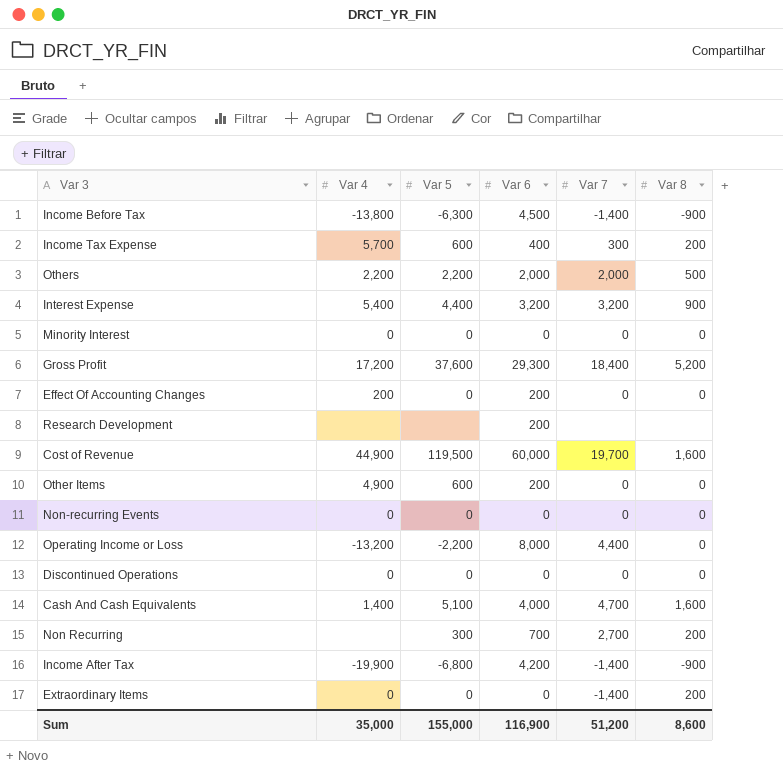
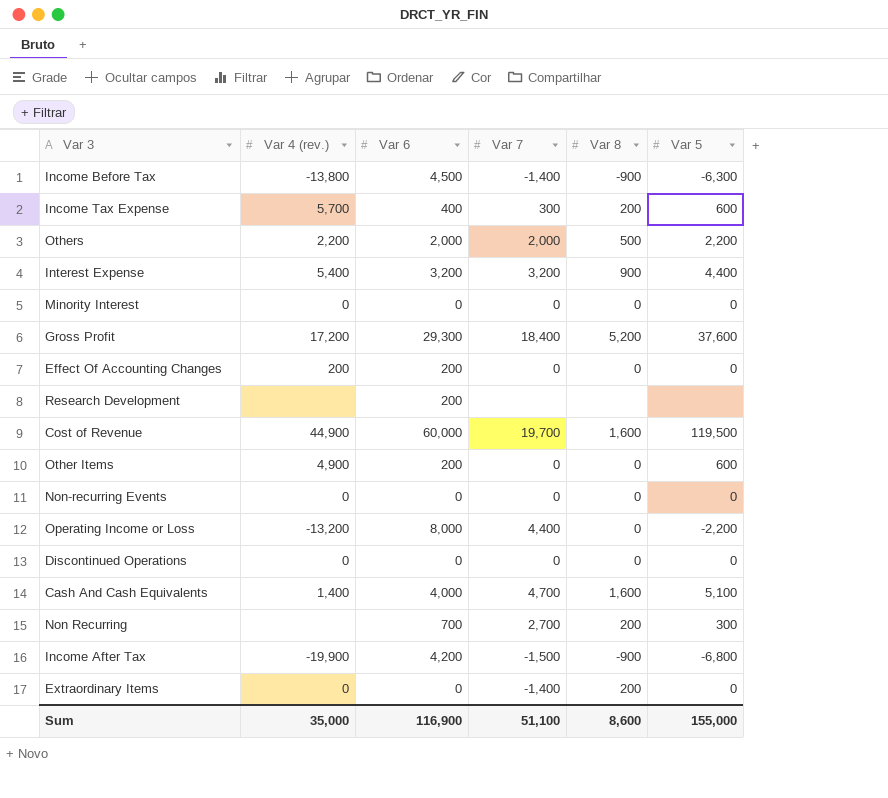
column name: Var 4 -> Var 4 (rev.)
column Var 5 | position: 3 -> 6
Income After Tax | Var 7: -1,400 -> -1,500
Sum | Var 7: 51,200 -> 51,100

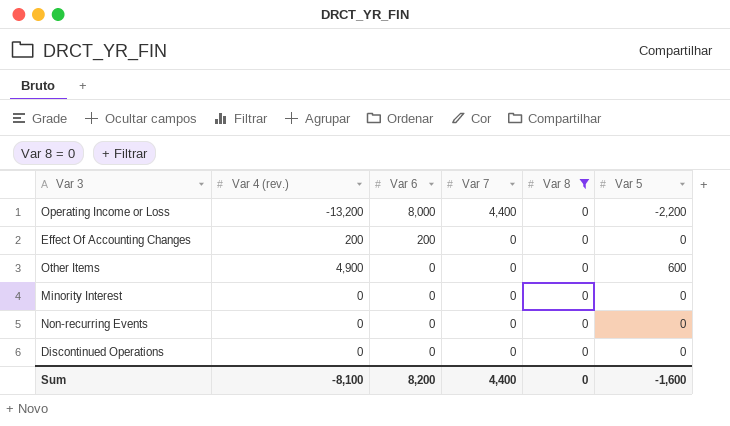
filter: none -> Var 8 = 0
row order: none -> Var 6 descending
Other Items | Var 6: 200 -> 0
Sum | Var 4 (rev.): 35,000 -> -8,100
Sum | Var 6: 116,900 -> 8,200
Sum | Var 7: 51,100 -> 4,400
Sum | Var 8: 8,600 -> 0
Sum | Var 5: 155,000 -> -1,600

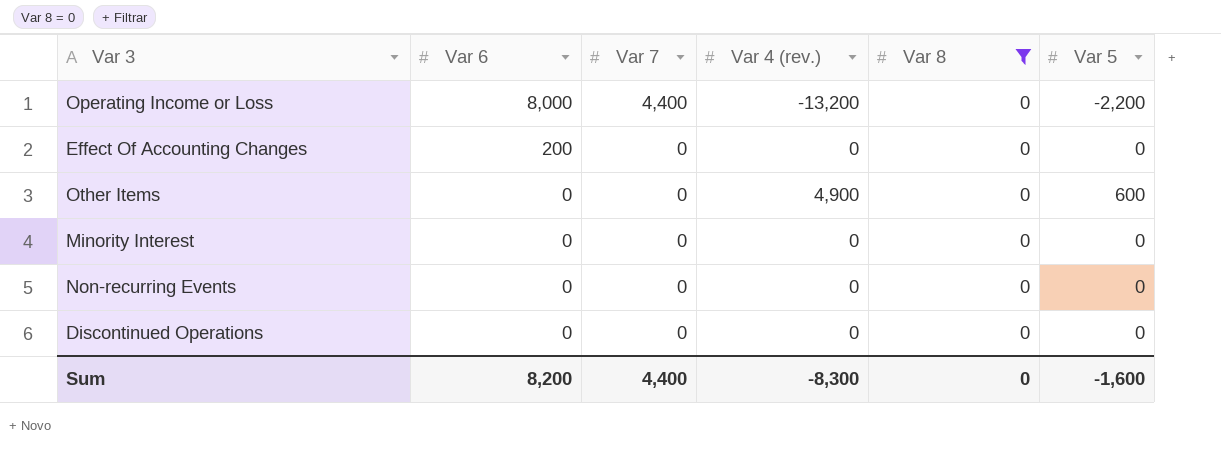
column Var 4 (rev.) | position: 2 -> 4
Effect Of Accounting Changes | Var 4 (rev.): 200 -> 0
Sum | Var 4 (rev.): -8,100 -> -8,300

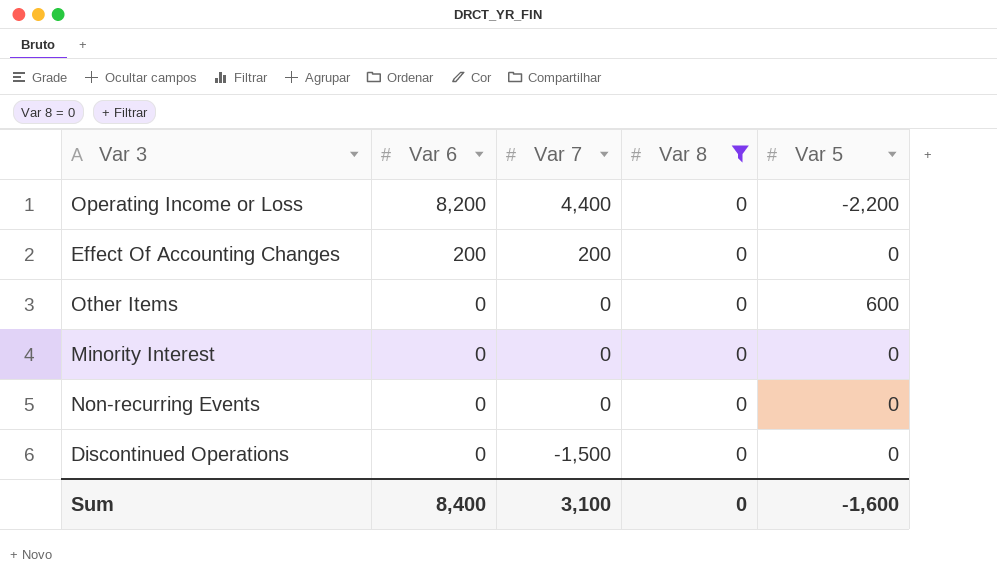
column Var 4 (rev.) | position: 4 -> none
Operating Income or Loss | Var 6: 8,000 -> 8,200
Effect Of Accounting Changes | Var 7: 0 -> 200
Discontinued Operations | Var 7: 0 -> -1,500
Sum | Var 6: 8,200 -> 8,400
Sum | Var 7: 4,400 -> 3,100

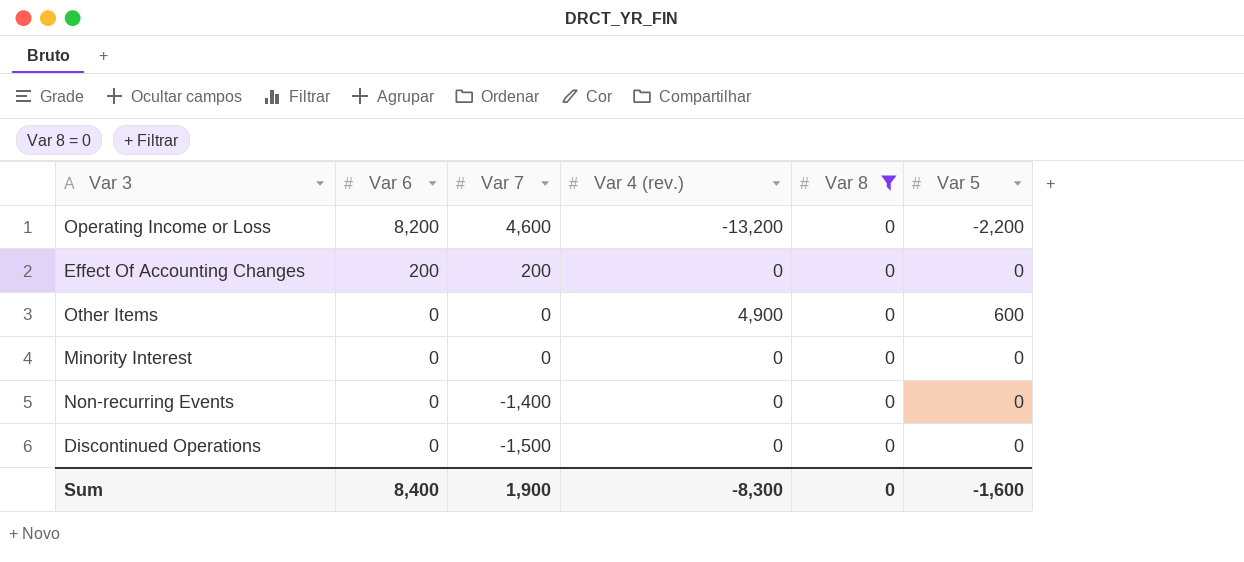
column Var 4 (rev.) | position: none -> 4
Operating Income or Loss | Var 7: 4,400 -> 4,600
Non-recurring Events | Var 7: 0 -> -1,400
Sum | Var 7: 3,100 -> 1,900

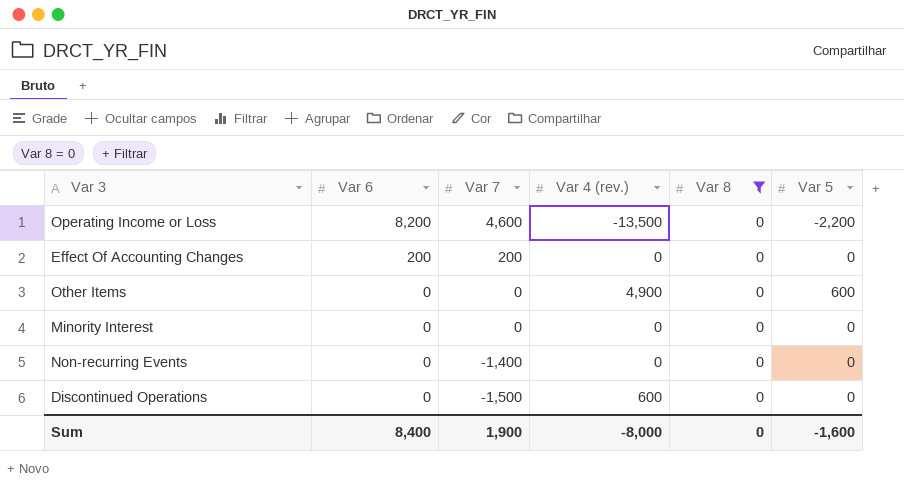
Operating Income or Loss | Var 4 (rev.): -13,200 -> -13,500
Discontinued Operations | Var 4 (rev.): 0 -> 600
Sum | Var 4 (rev.): -8,300 -> -8,000

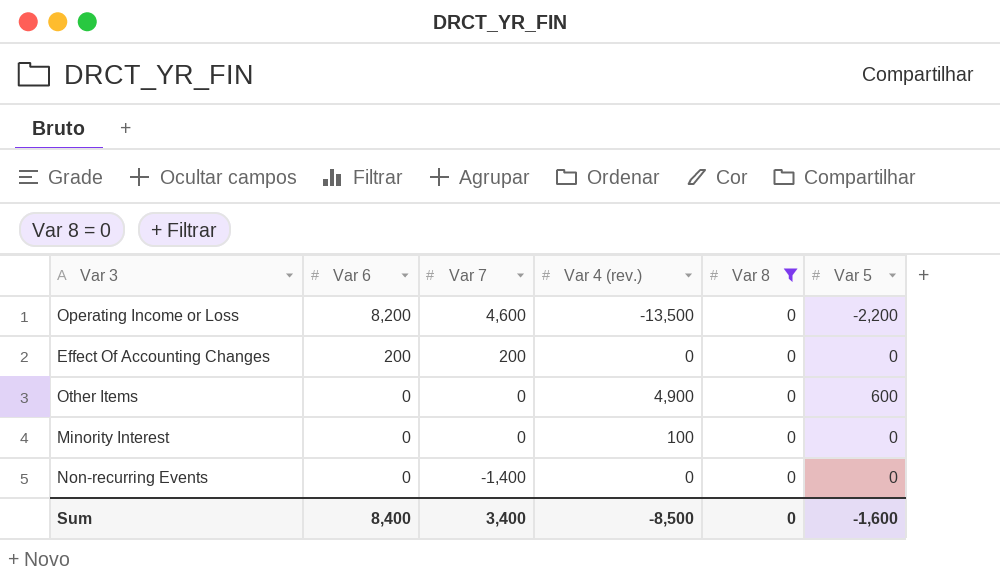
row Discontinued Operations: 0 | -1,500 | 600 | 0 | 0 -> none
Minority Interest | Var 4 (rev.): 0 -> 100
Sum | Var 7: 1,900 -> 3,400
Sum | Var 4 (rev.): -8,000 -> -8,500

